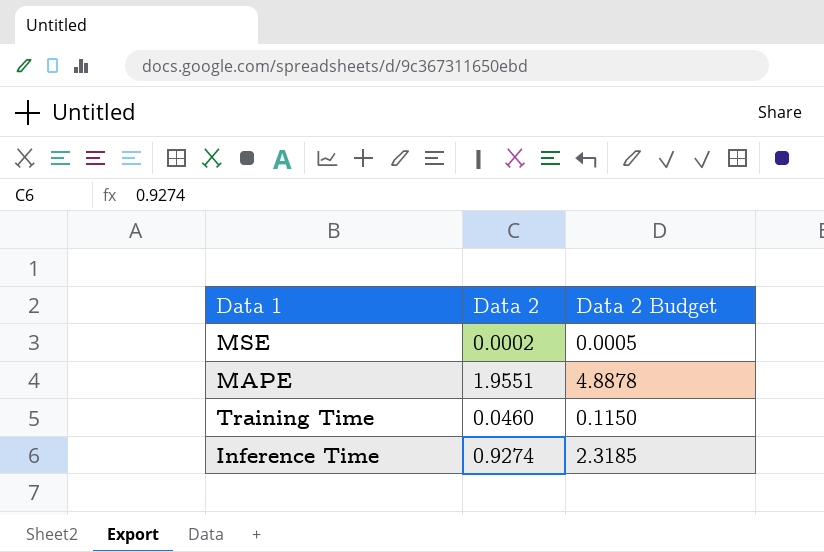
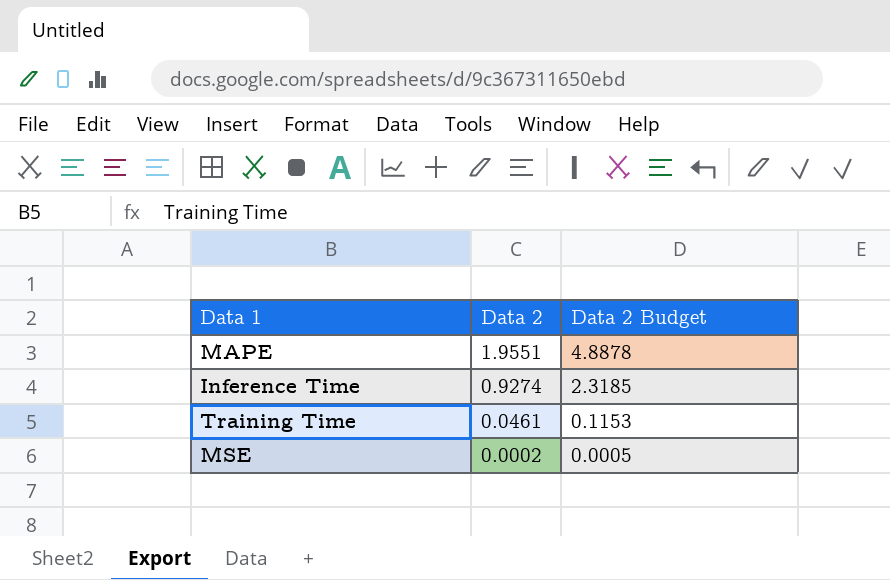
row order: none -> Data 2 descending
Training Time | Data 2: 0.0460 -> 0.0461
Training Time | Data 2 Budget: 0.1150 -> 0.1153

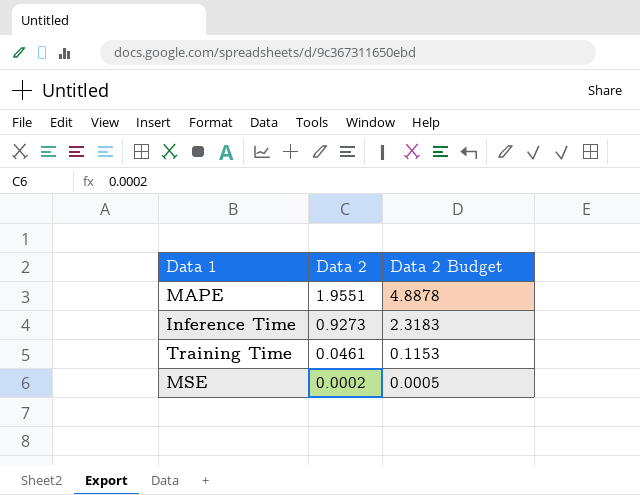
Inference Time | Data 2: 0.9274 -> 0.9273
Inference Time | Data 2 Budget: 2.3185 -> 2.3183

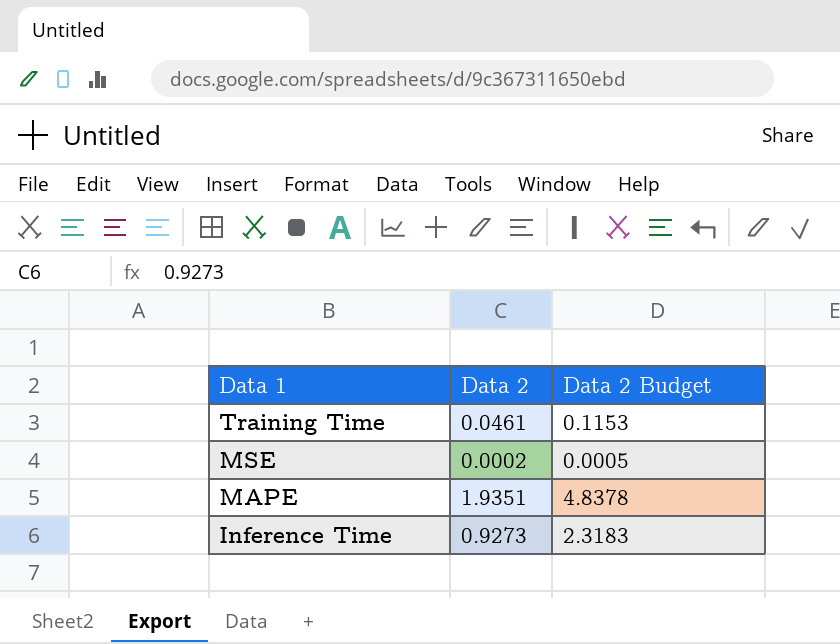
row order: Data 2 descending -> Data 1 descending
MAPE | Data 2: 1.9551 -> 1.9351
MAPE | Data 2 Budget: 4.8878 -> 4.8378

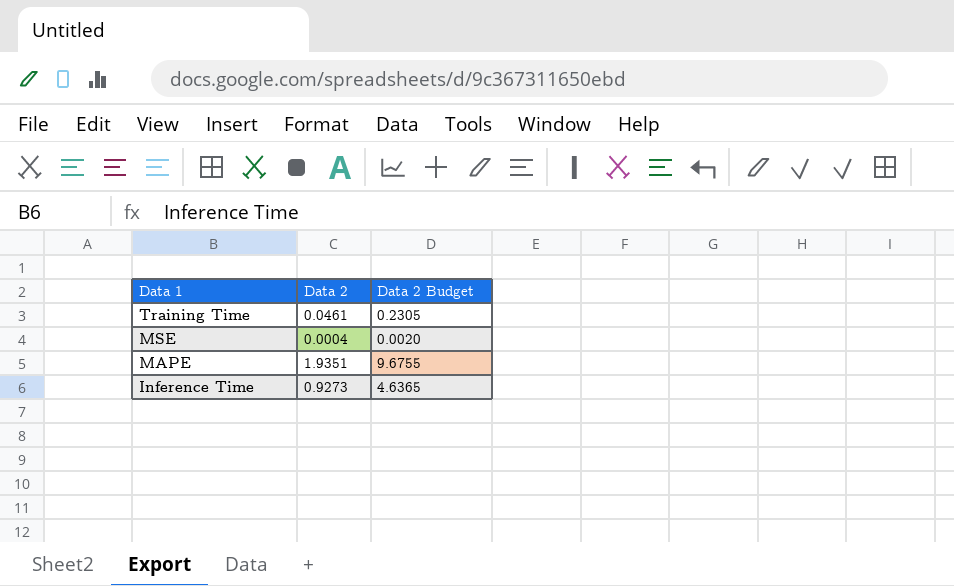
column Data 2 Budget | formula: [Data 2] * 2.5 -> [Data 2] * 5
MSE | Data 2: 0.0002 -> 0.0004

